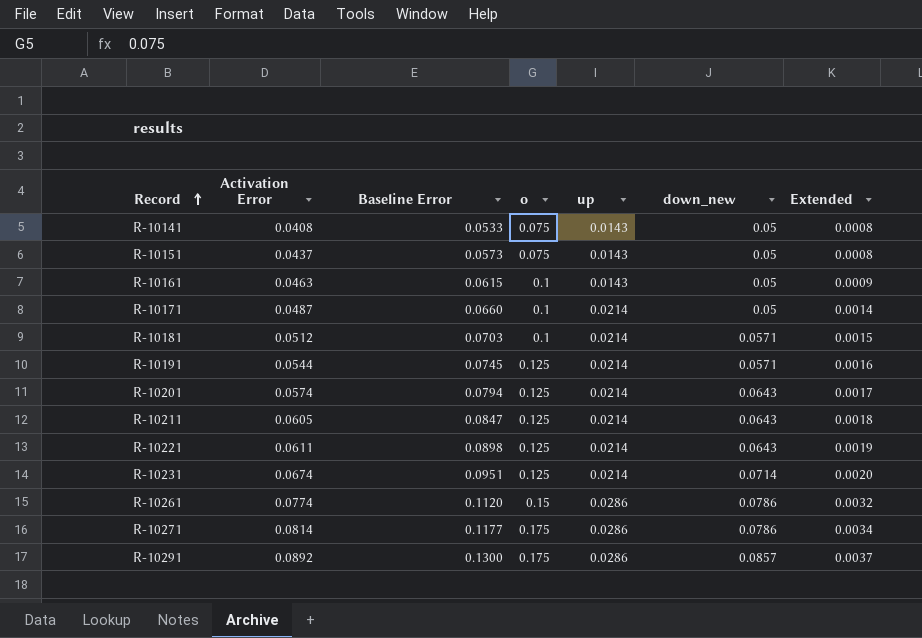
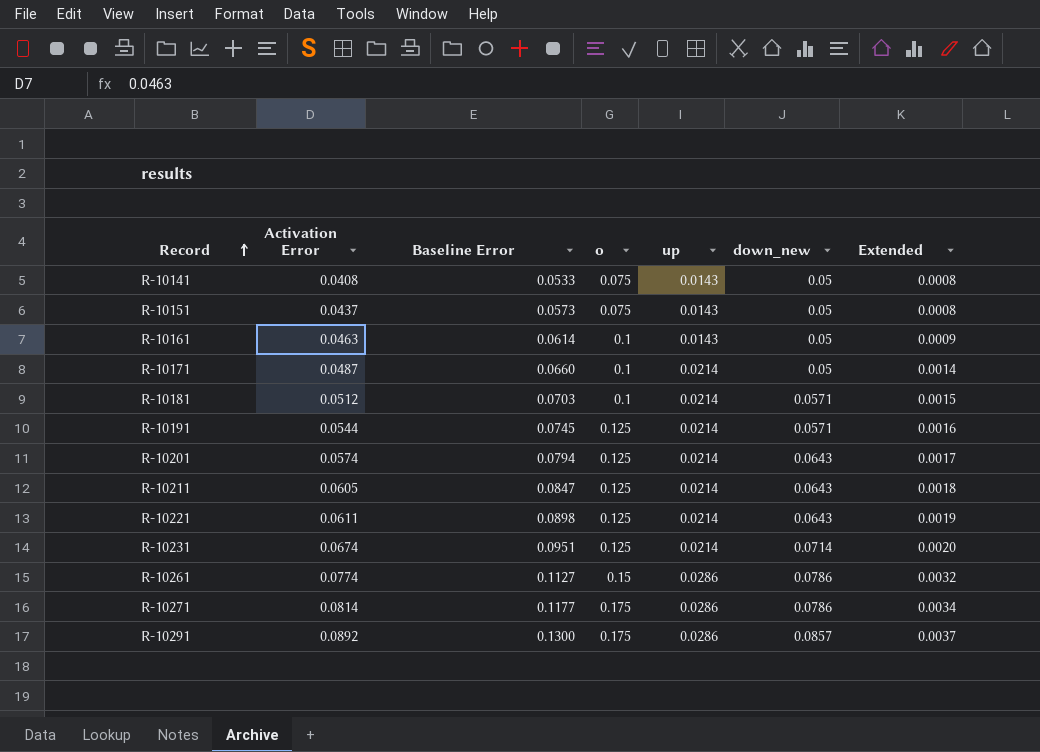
R-10161 | Baseline Error: 0.0615 -> 0.0614
R-10261 | Baseline Error: 0.1120 -> 0.1127

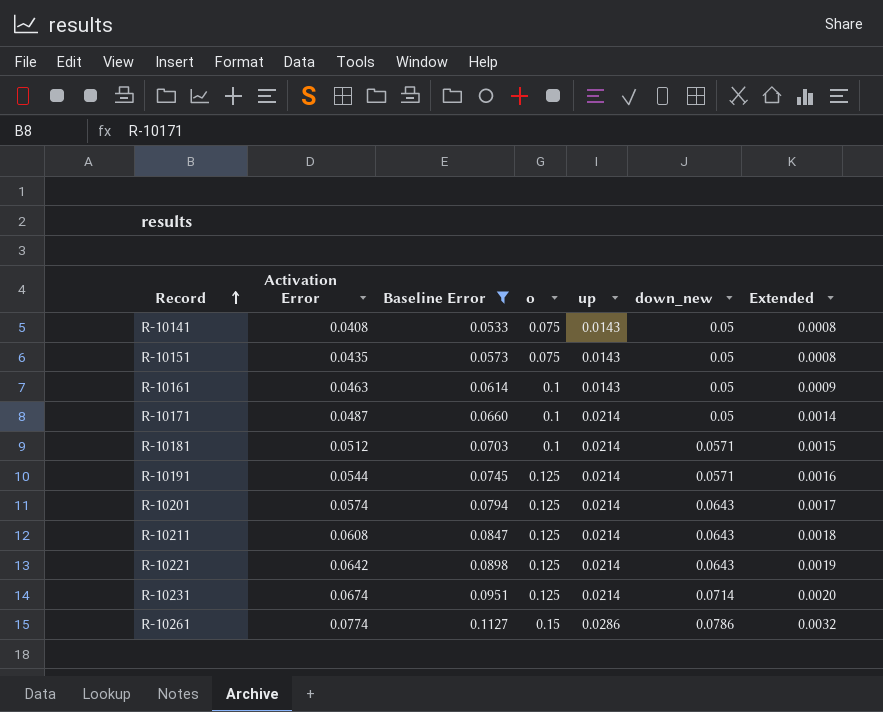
filter: none -> Baseline Error <= 0.1127
R-10151 | Activation Error: 0.0437 -> 0.0435
R-10211 | Activation Error: 0.0605 -> 0.0608
R-10221 | Activation Error: 0.0611 -> 0.0642

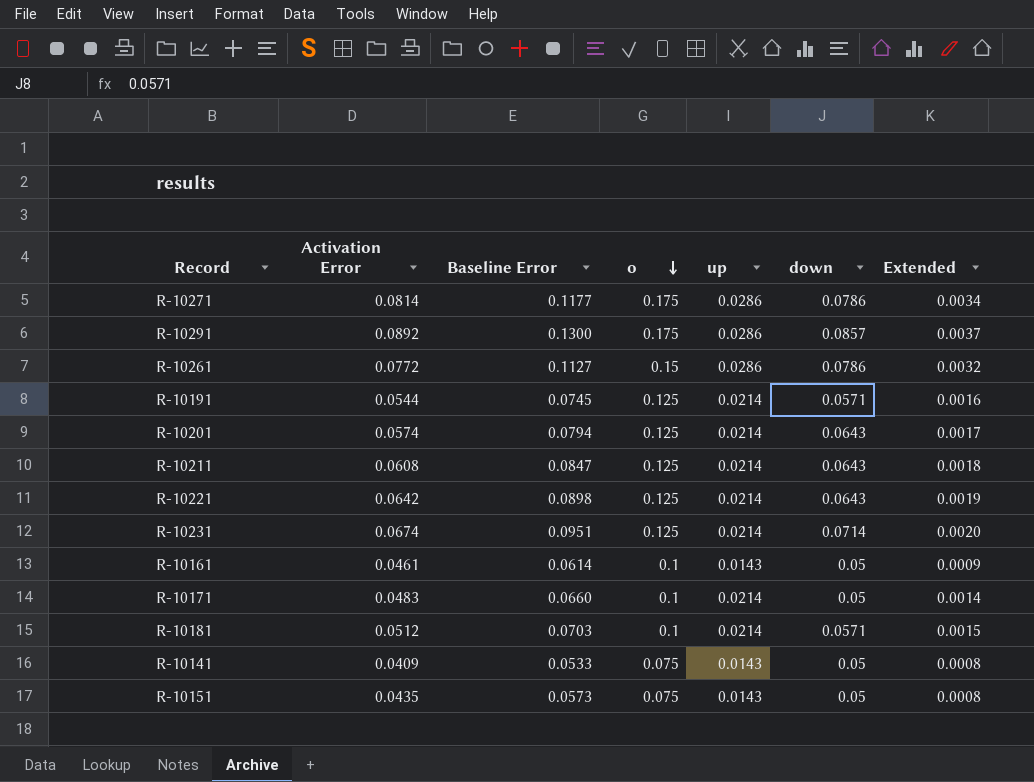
filter: Baseline Error <= 0.1127 -> none
row order: Record ascending -> o descending
column name: down_new -> down
R-10261 | Activation Error: 0.0774 -> 0.0772
R-10161 | Activation Error: 0.0463 -> 0.0461
R-10171 | Activation Error: 0.0487 -> 0.0483
R-10141 | Activation Error: 0.0408 -> 0.0409

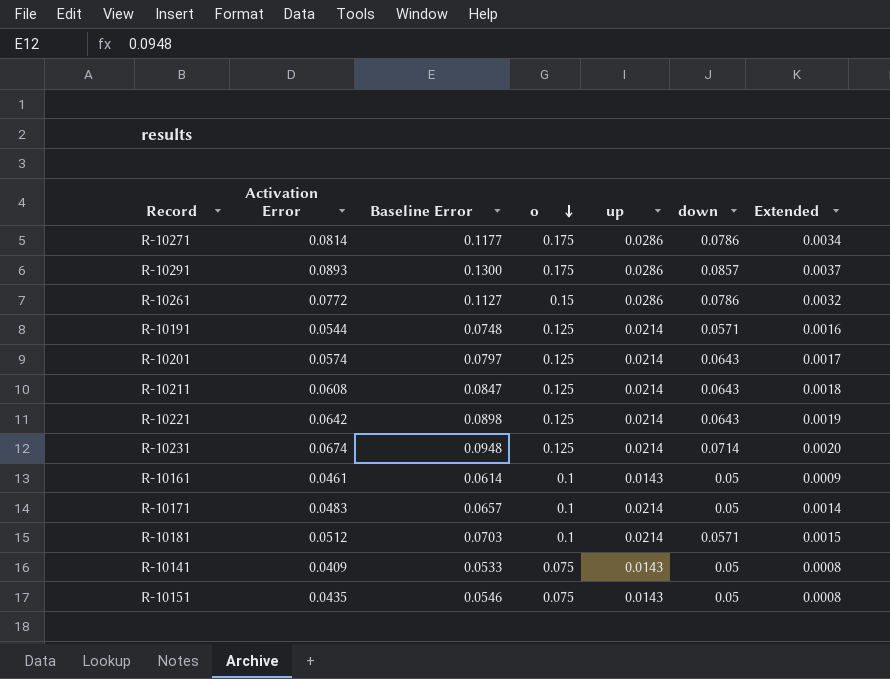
R-10291 | Activation Error: 0.0892 -> 0.0893
R-10191 | Baseline Error: 0.0745 -> 0.0748
R-10201 | Baseline Error: 0.0794 -> 0.0797
R-10231 | Baseline Error: 0.0951 -> 0.0948
R-10171 | Baseline Error: 0.0660 -> 0.0657
R-10151 | Baseline Error: 0.0573 -> 0.0546

